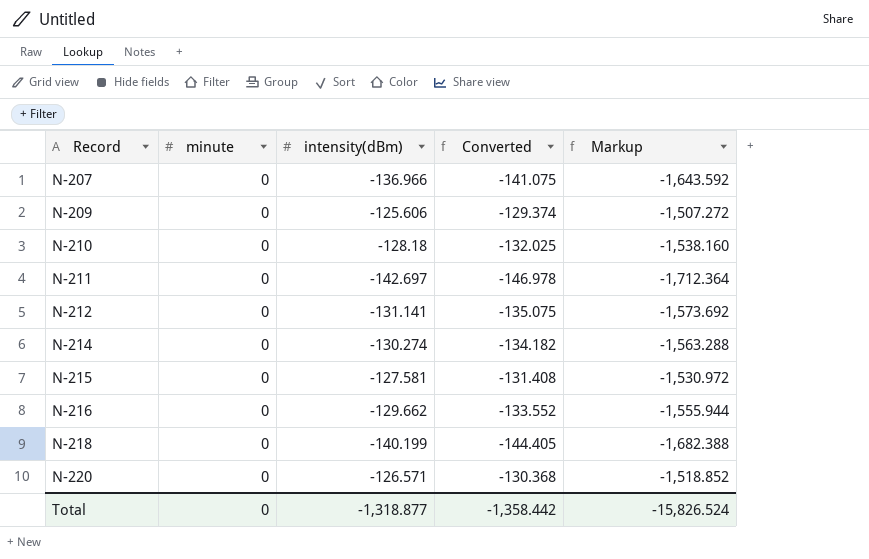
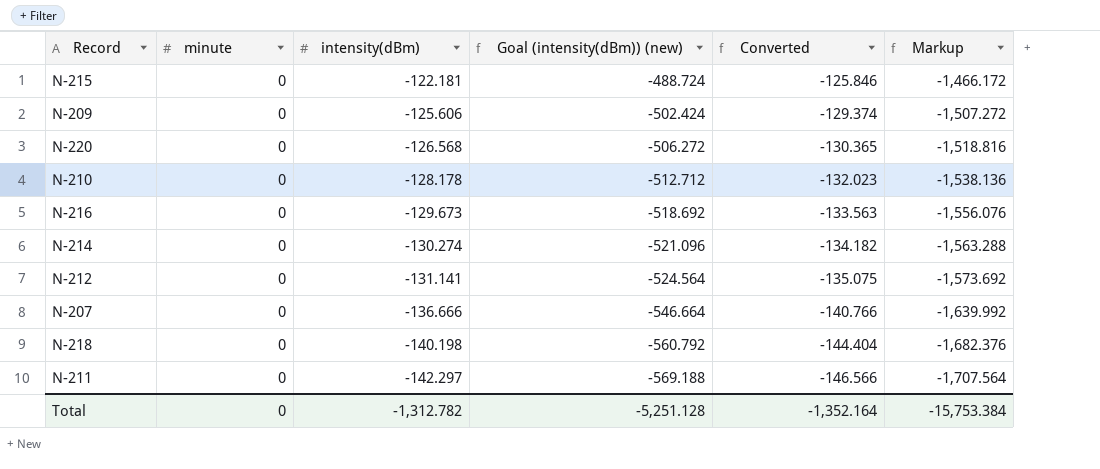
row order: Record ascending -> intensity(dBm) descending
column Goal (intensity(dBm)) (new) | formula: none -> [intensity(dBm)] * 4
N-215 | intensity(dBm): -127.581 -> -122.181
N-215 | Converted: -131.408 -> -125.846
N-215 | Markup: -1,530.972 -> -1,466.172
N-220 | intensity(dBm): -126.571 -> -126.568
N-220 | Converted: -130.368 -> -130.365
N-220 | Markup: -1,518.852 -> -1,518.816
N-210 | intensity(dBm): -128.18 -> -128.178
N-210 | Converted: -132.025 -> -132.023
N-210 | Markup: -1,538.160 -> -1,538.136
N-216 | intensity(dBm): -129.662 -> -129.673
N-216 | Converted: -133.552 -> -133.563
N-216 | Markup: -1,555.944 -> -1,556.076
N-207 | intensity(dBm): -136.966 -> -136.666
N-207 | Converted: -141.075 -> -140.766
N-207 | Markup: -1,643.592 -> -1,639.992
N-218 | intensity(dBm): -140.199 -> -140.198
N-218 | Converted: -144.405 -> -144.404
N-218 | Markup: -1,682.388 -> -1,682.376
N-211 | intensity(dBm): -142.697 -> -142.297
N-211 | Converted: -146.978 -> -146.566
N-211 | Markup: -1,712.364 -> -1,707.564
Total | intensity(dBm): -1,318.877 -> -1,312.782
Total | Converted: -1,358.442 -> -1,352.164
Total | Markup: -15,826.524 -> -15,753.384

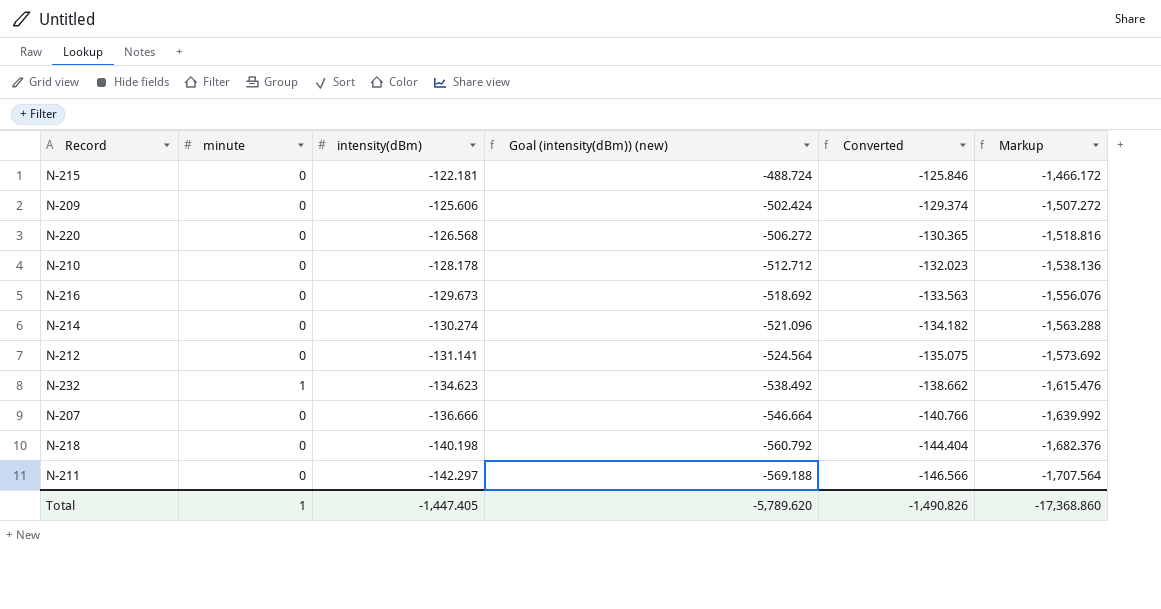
row N-232: none -> 1 | -134.623 | -538.492 | -138.662 | -1,615.476
Total | minute: 0 -> 1
Total | intensity(dBm): -1,312.782 -> -1,447.405
Total | Goal (intensity(dBm)) (new): -5,251.128 -> -5,789.620
Total | Converted: -1,352.164 -> -1,490.826
Total | Markup: -15,753.384 -> -17,368.860

